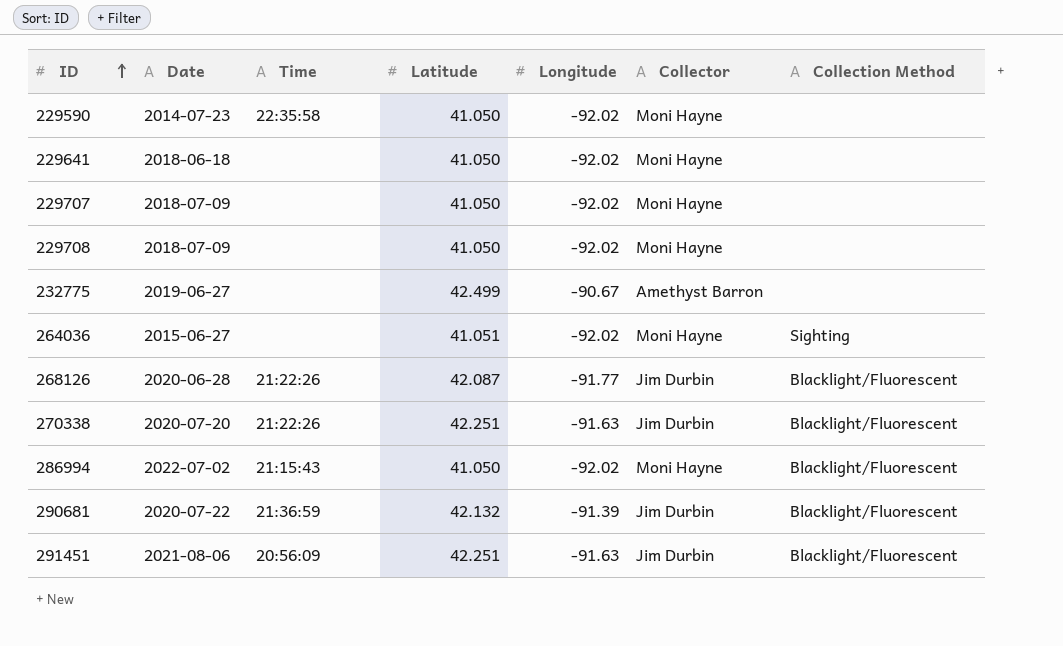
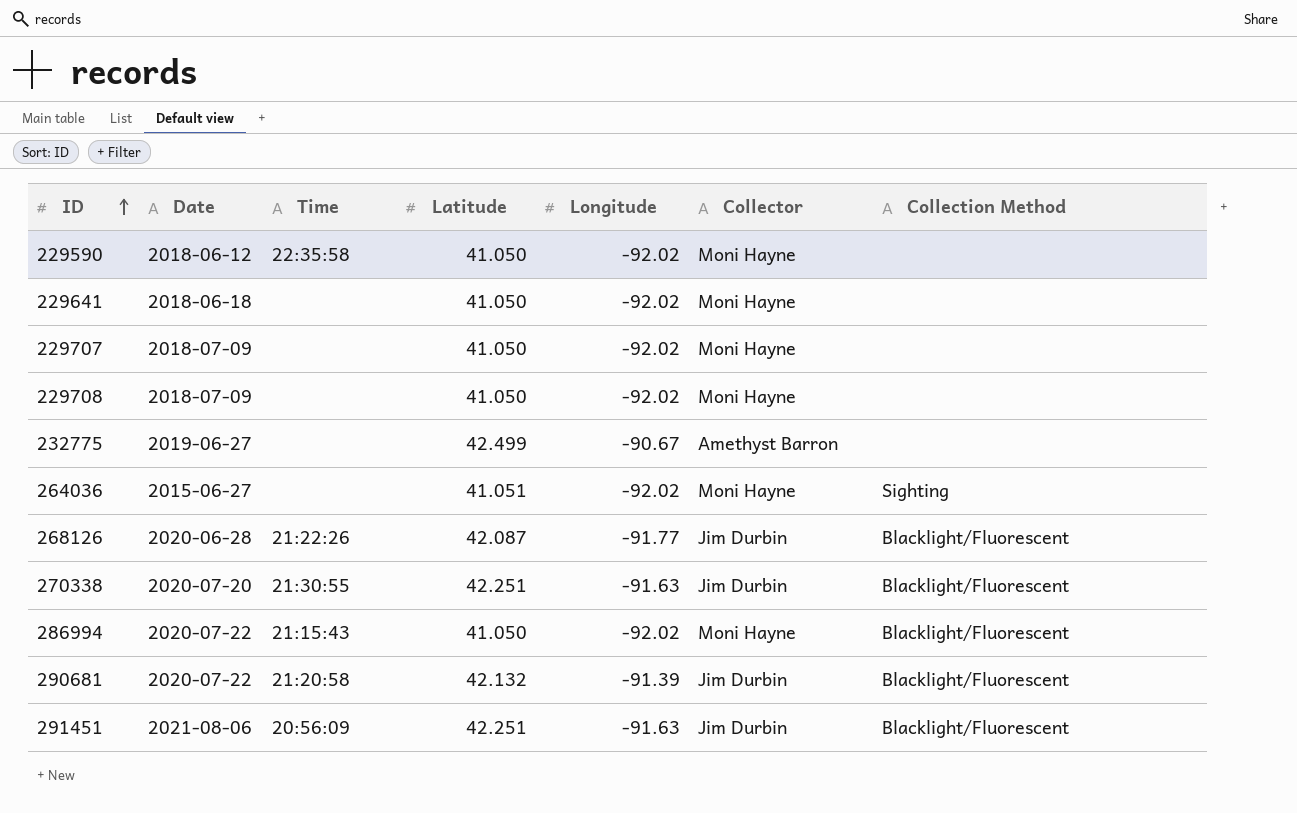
229590 | Date: 2014-07-23 -> 2018-06-12
270338 | Time: 21:22:26 -> 21:30:55
286994 | Date: 2022-07-02 -> 2020-07-22
290681 | Time: 21:36:59 -> 21:20:58

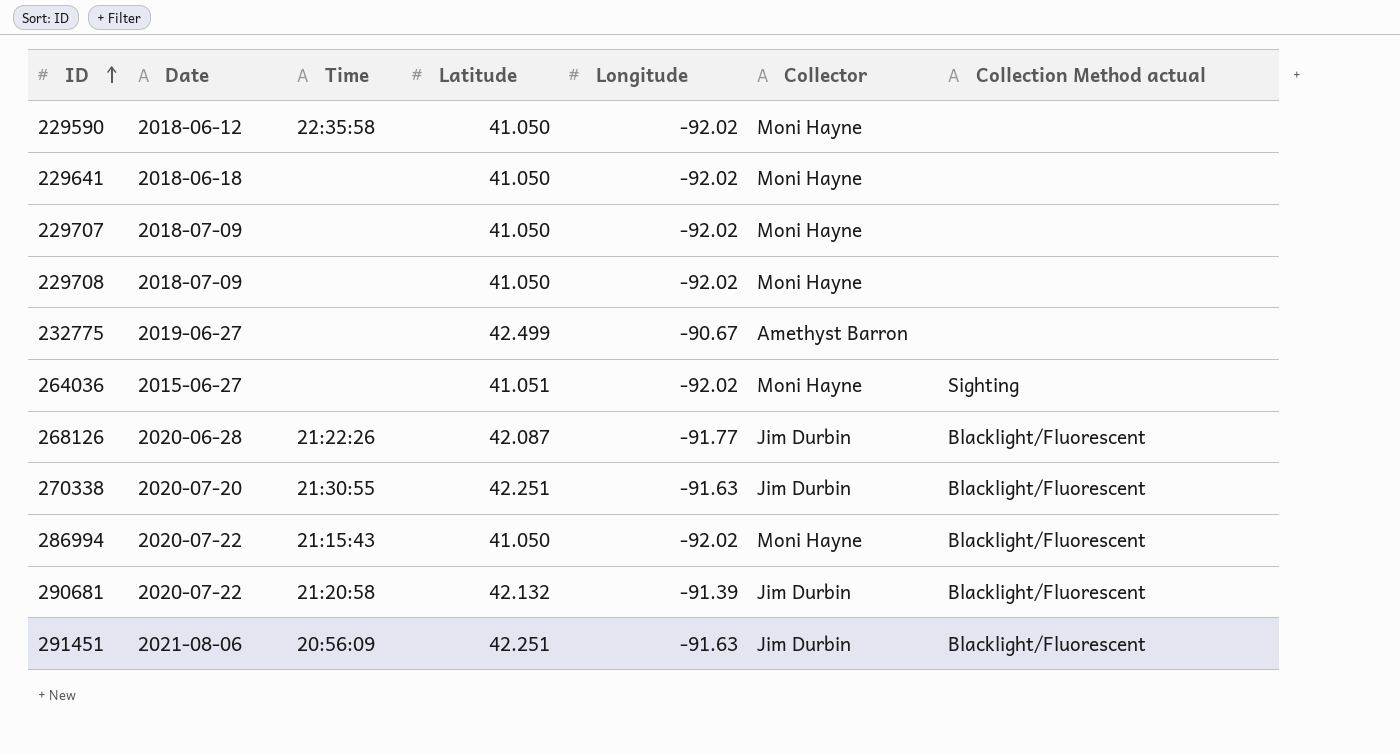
column name: Collection Method -> Collection Method actual

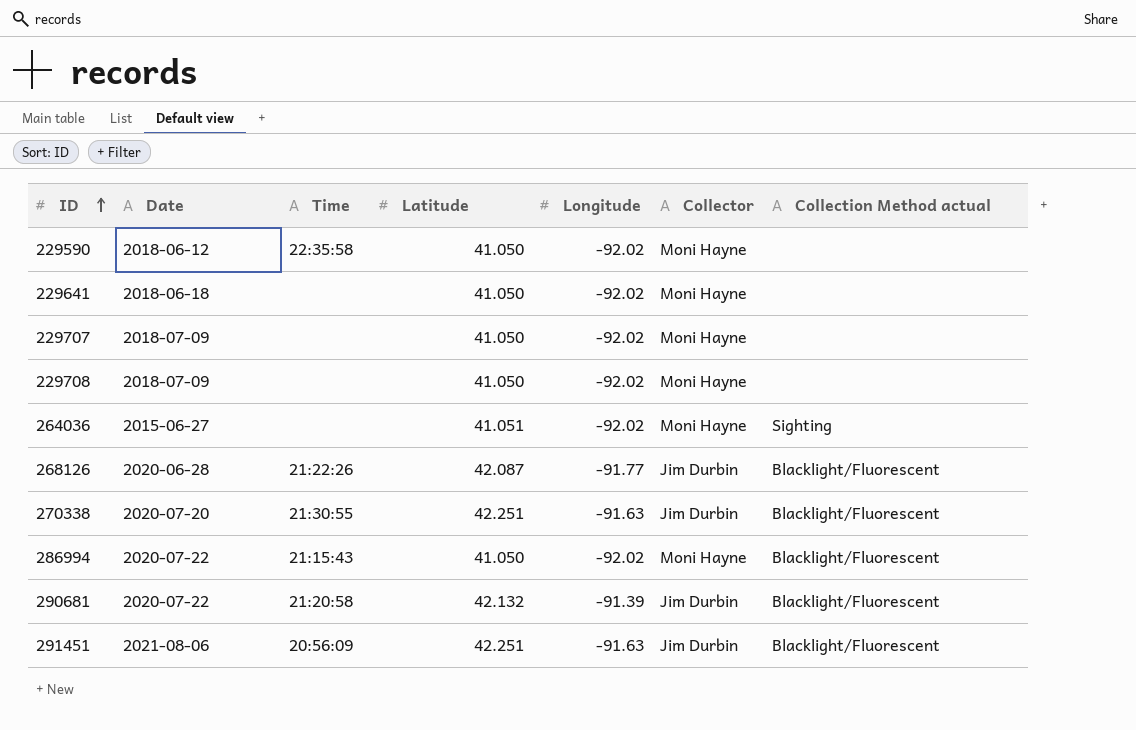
row 232775: 2019-06-27 | none | 42.499 | -90.67 | Amethyst Barron | none -> none

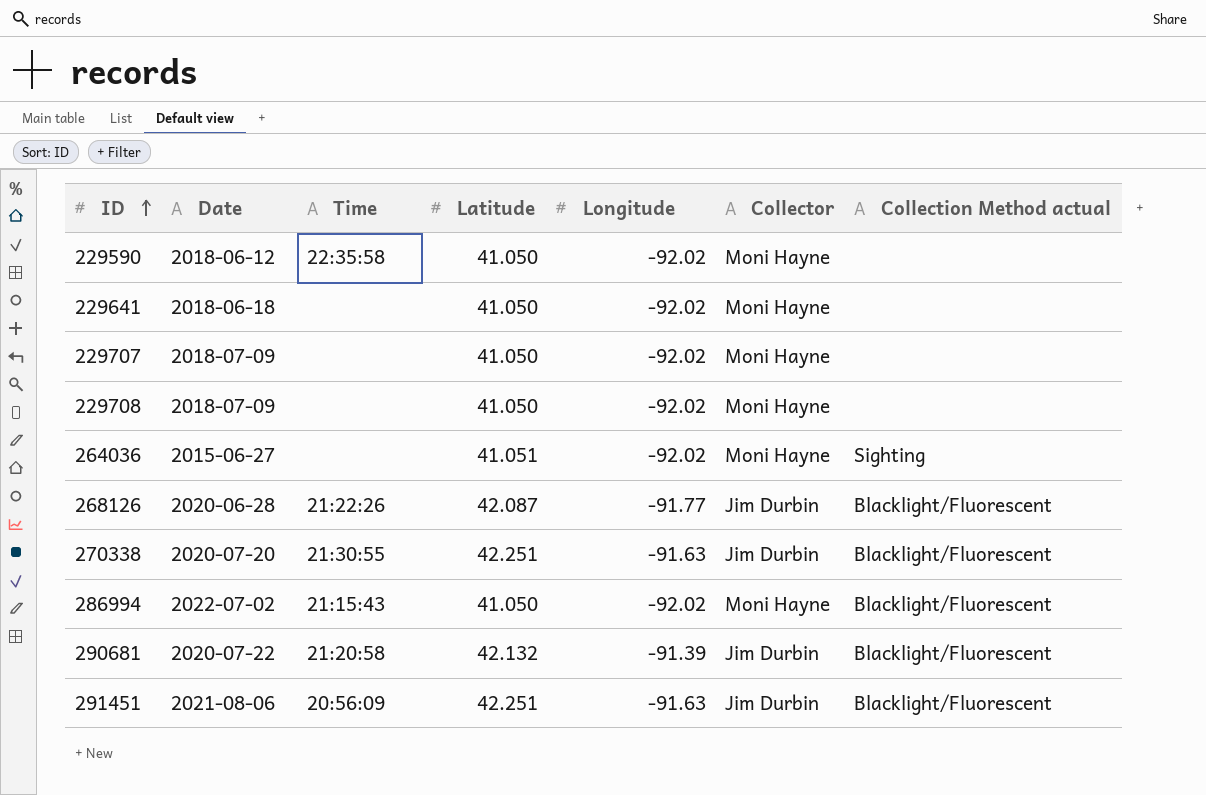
286994 | Date: 2020-07-22 -> 2022-07-02

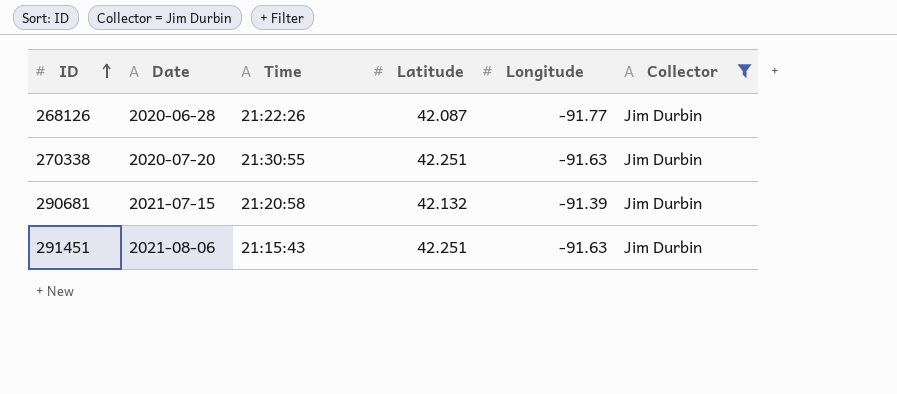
filter: none -> Collector = Jim Durbin
column Collection Method actual | position: 7 -> none
290681 | Date: 2020-07-22 -> 2021-07-15
291451 | Time: 20:56:09 -> 21:15:43

